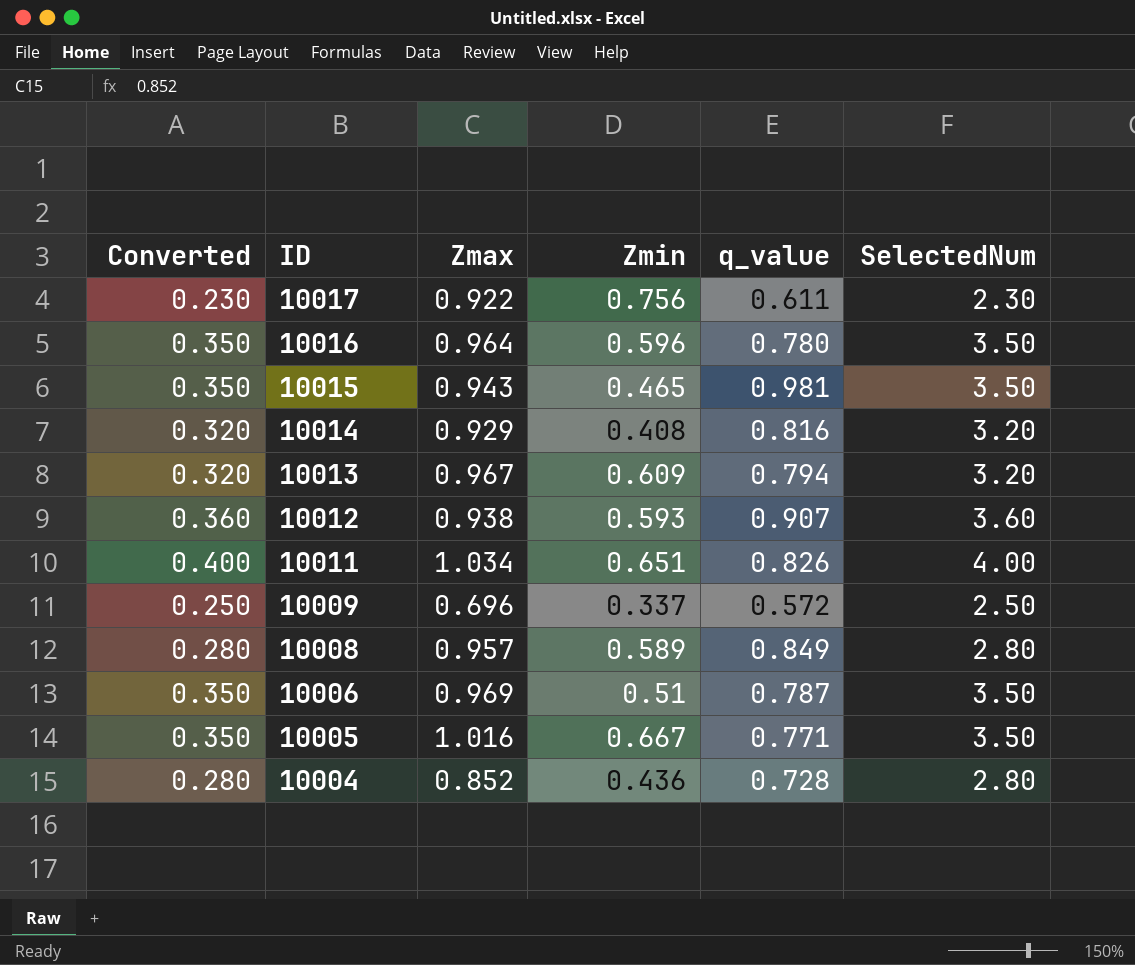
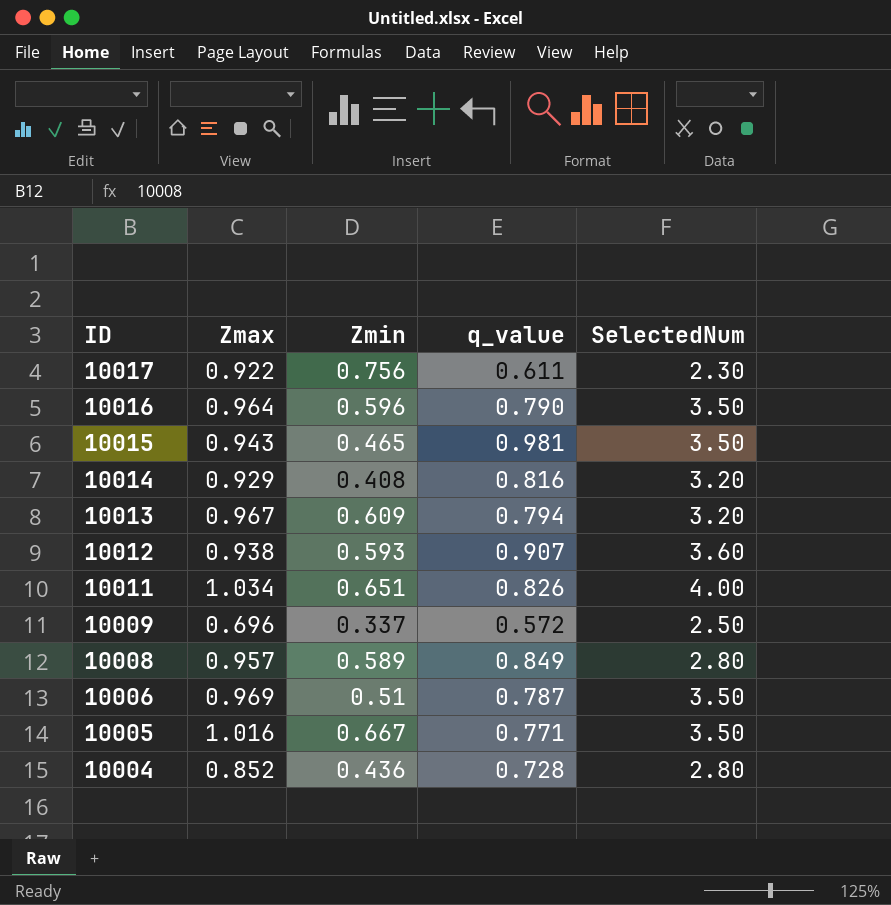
column Converted | formula: [SelectedNum] * 0.1 -> none
10016 | q_value: 0.780 -> 0.790

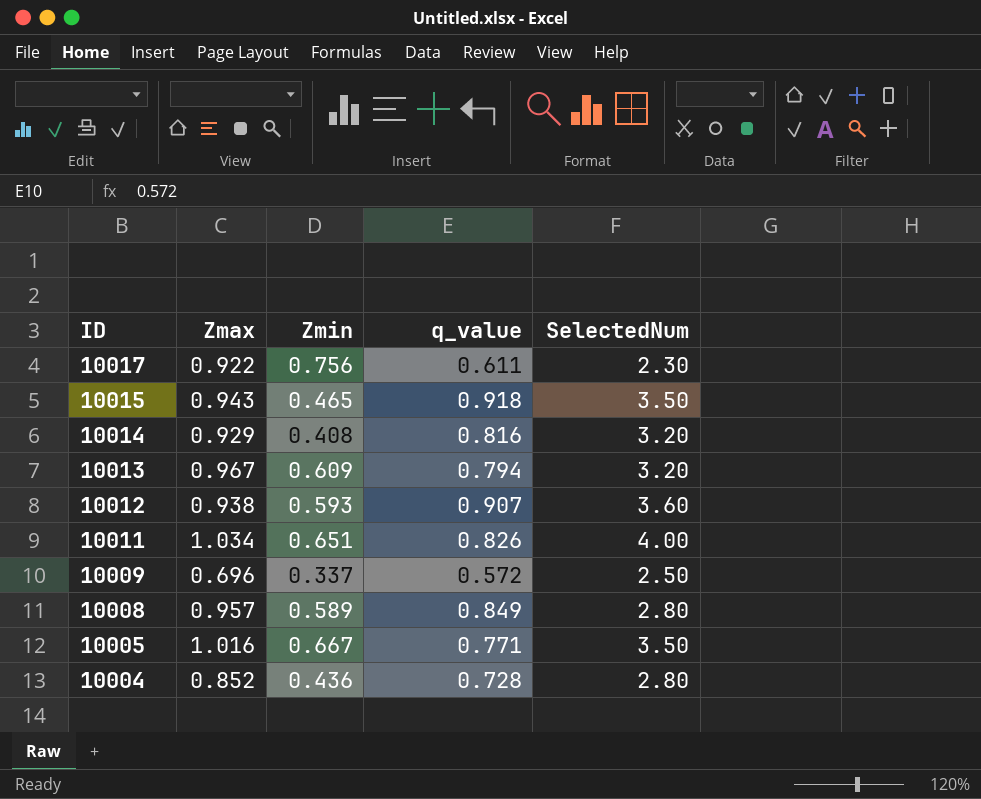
row 10016: 0.964 | 0.596 | 0.790 | 3.50 -> none
row 10006: 0.969 | 0.51 | 0.787 | 3.50 -> none
10015 | q_value: 0.981 -> 0.918

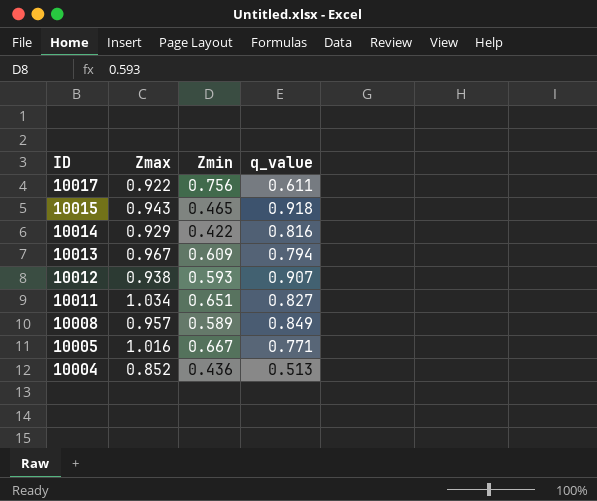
column SelectedNum | position: 5 -> none
row 10009: 0.696 | 0.337 | 0.572 | 2.50 -> none
10014 | Zmin: 0.408 -> 0.422
10011 | q_value: 0.826 -> 0.827
10004 | q_value: 0.728 -> 0.513

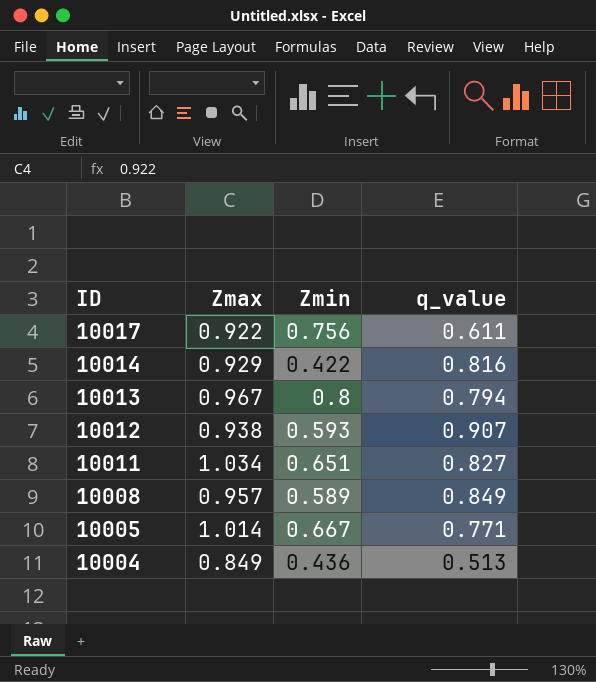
row 10015: 0.943 | 0.465 | 0.918 -> none
10013 | Zmin: 0.609 -> 0.8
10005 | Zmax: 1.016 -> 1.014
10004 | Zmax: 0.852 -> 0.849

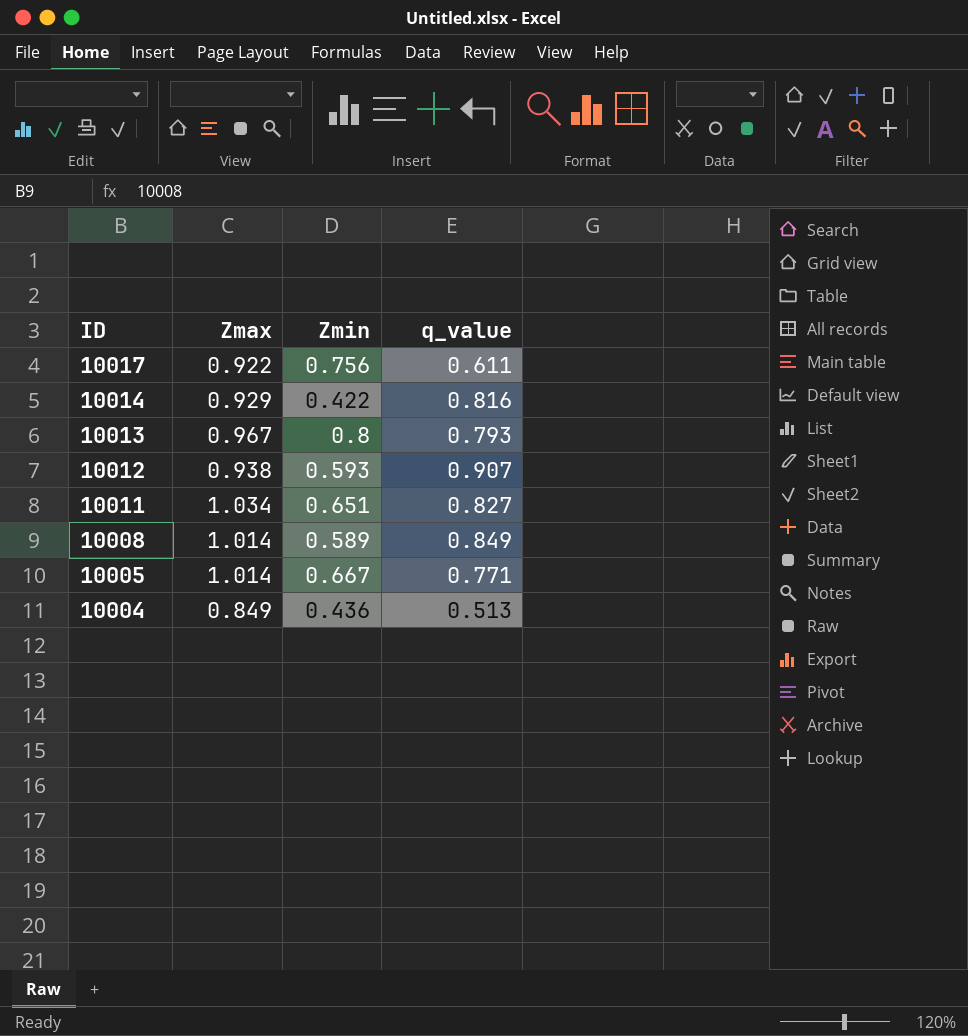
10013 | q_value: 0.794 -> 0.793
10008 | Zmax: 0.957 -> 1.014

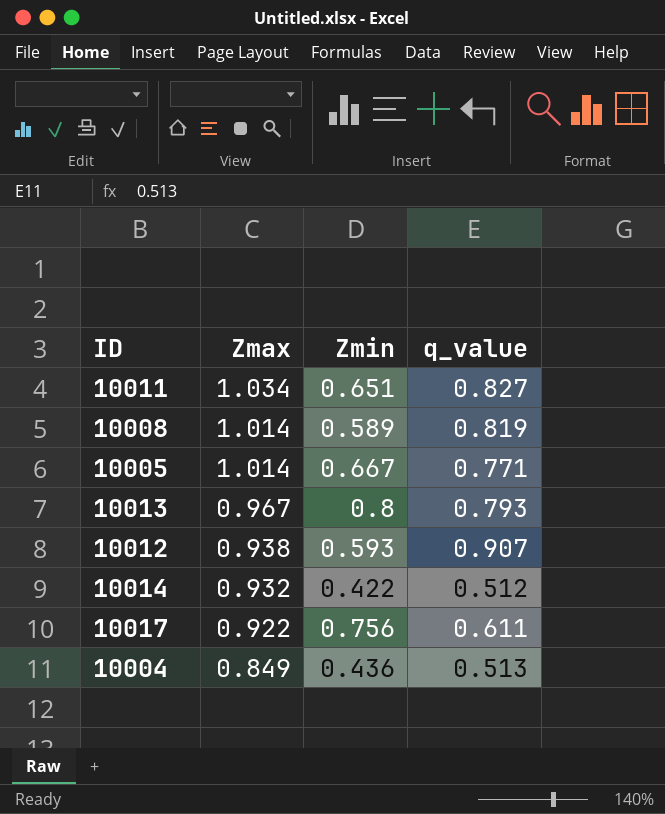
row order: ID descending -> Zmax descending
10008 | q_value: 0.849 -> 0.819
10014 | Zmax: 0.929 -> 0.932
10014 | q_value: 0.816 -> 0.512

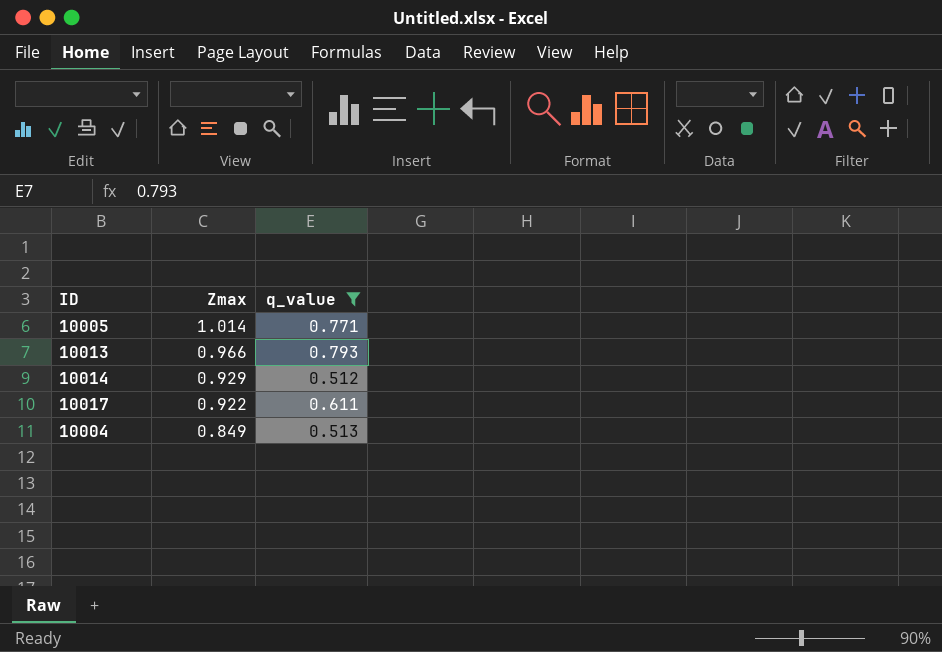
filter: none -> q_value <= 0.793
column Zmin | position: 3 -> none
10013 | Zmax: 0.967 -> 0.966
10014 | Zmax: 0.932 -> 0.929

